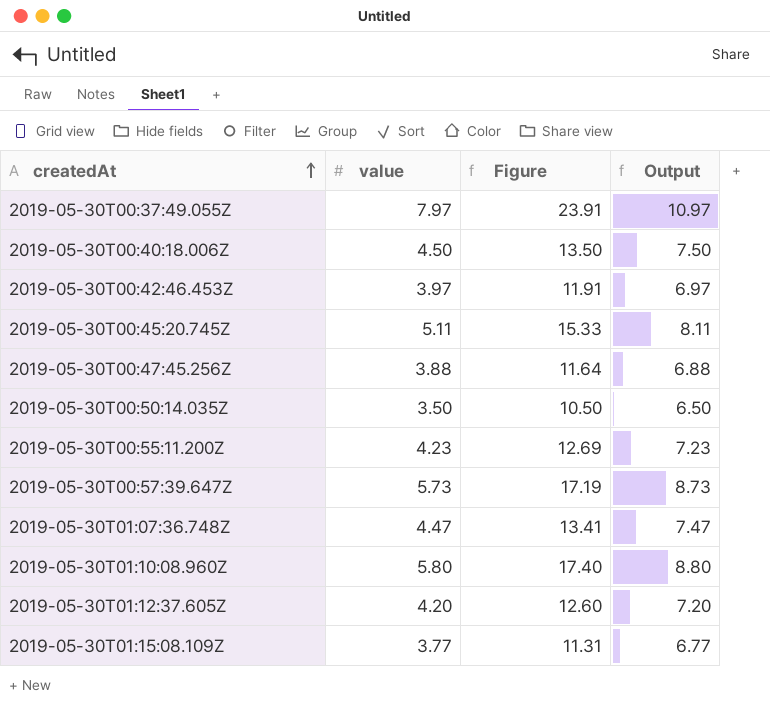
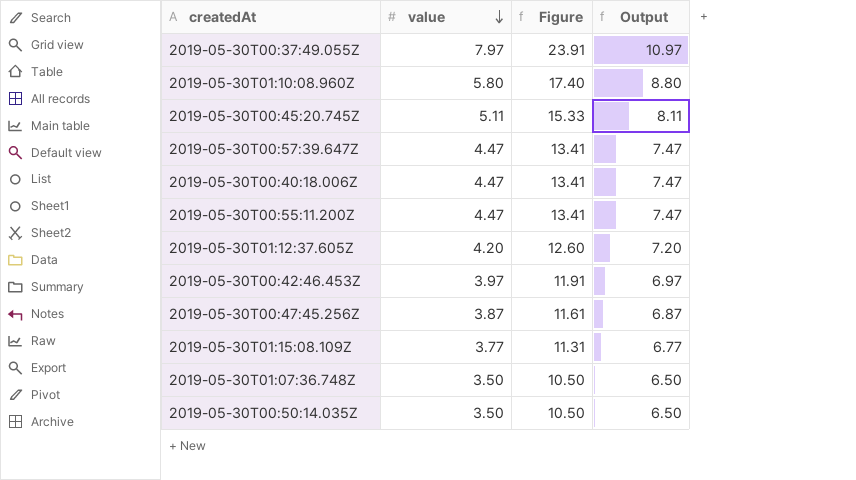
row order: createdAt ascending -> value descending
2019-05-30T00:57:39.647Z | value: 5.73 -> 4.47
2019-05-30T00:57:39.647Z | Figure: 17.19 -> 13.41
2019-05-30T00:57:39.647Z | Output: 8.73 -> 7.47
2019-05-30T00:40:18.006Z | value: 4.50 -> 4.47
2019-05-30T00:40:18.006Z | Figure: 13.50 -> 13.41
2019-05-30T00:40:18.006Z | Output: 7.50 -> 7.47
2019-05-30T00:55:11.200Z | value: 4.23 -> 4.47
2019-05-30T00:55:11.200Z | Figure: 12.69 -> 13.41
2019-05-30T00:55:11.200Z | Output: 7.23 -> 7.47
2019-05-30T00:47:45.256Z | value: 3.88 -> 3.87
2019-05-30T00:47:45.256Z | Figure: 11.64 -> 11.61
2019-05-30T00:47:45.256Z | Output: 6.88 -> 6.87
2019-05-30T01:07:36.748Z | value: 4.47 -> 3.50
2019-05-30T01:07:36.748Z | Figure: 13.41 -> 10.50
2019-05-30T01:07:36.748Z | Output: 7.47 -> 6.50

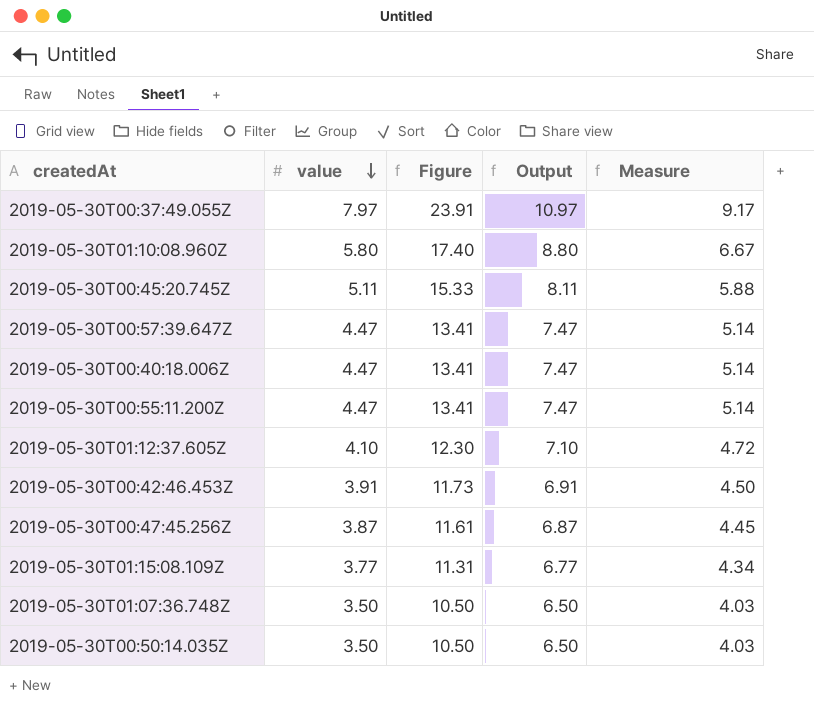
column Measure | formula: none -> [value] * 1.15
2019-05-30T01:12:37.605Z | value: 4.20 -> 4.10
2019-05-30T01:12:37.605Z | Figure: 12.60 -> 12.30
2019-05-30T01:12:37.605Z | Output: 7.20 -> 7.10
2019-05-30T00:42:46.453Z | value: 3.97 -> 3.91
2019-05-30T00:42:46.453Z | Figure: 11.91 -> 11.73
2019-05-30T00:42:46.453Z | Output: 6.97 -> 6.91

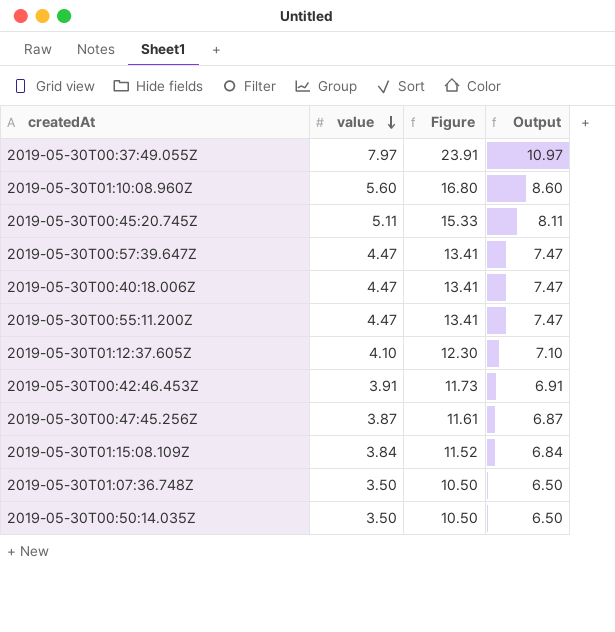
column Measure | formula: [value] * 1.15 -> none
2019-05-30T01:10:08.960Z | value: 5.80 -> 5.60
2019-05-30T01:10:08.960Z | Figure: 17.40 -> 16.80
2019-05-30T01:10:08.960Z | Output: 8.80 -> 8.60
2019-05-30T01:15:08.109Z | value: 3.77 -> 3.84
2019-05-30T01:15:08.109Z | Figure: 11.31 -> 11.52
2019-05-30T01:15:08.109Z | Output: 6.77 -> 6.84

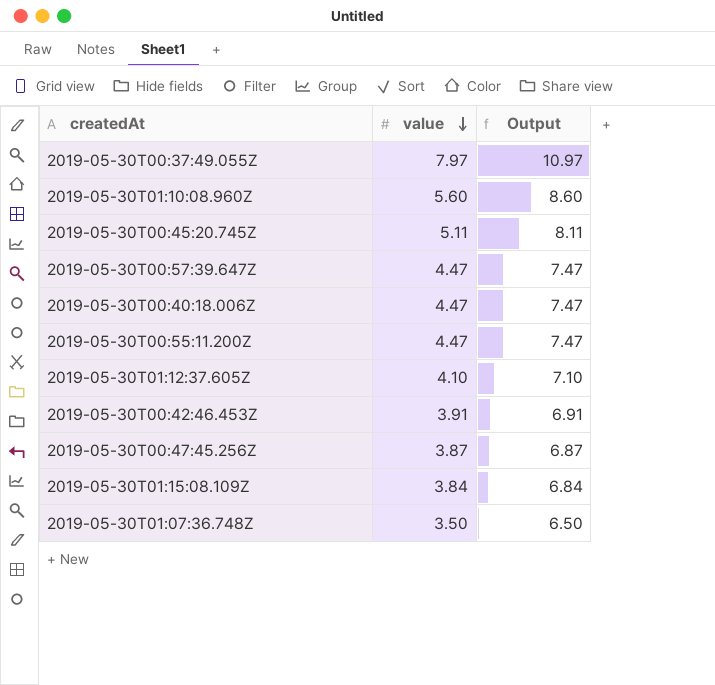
column Figure | formula: [value] * 3 -> none
row 2019-05-30T00:50:14.035Z: 3.50 | 10.50 | 6.50 -> none

